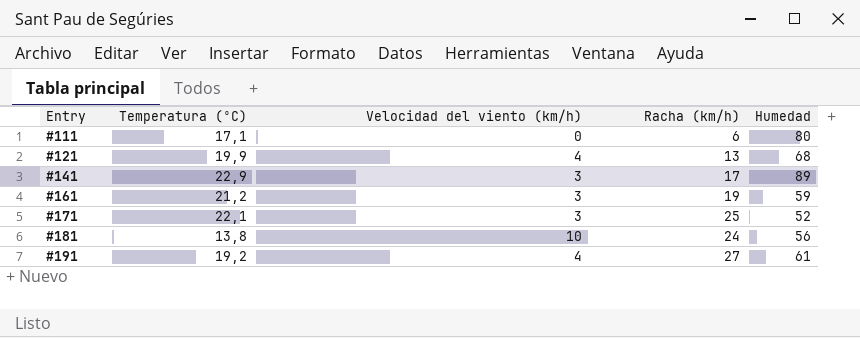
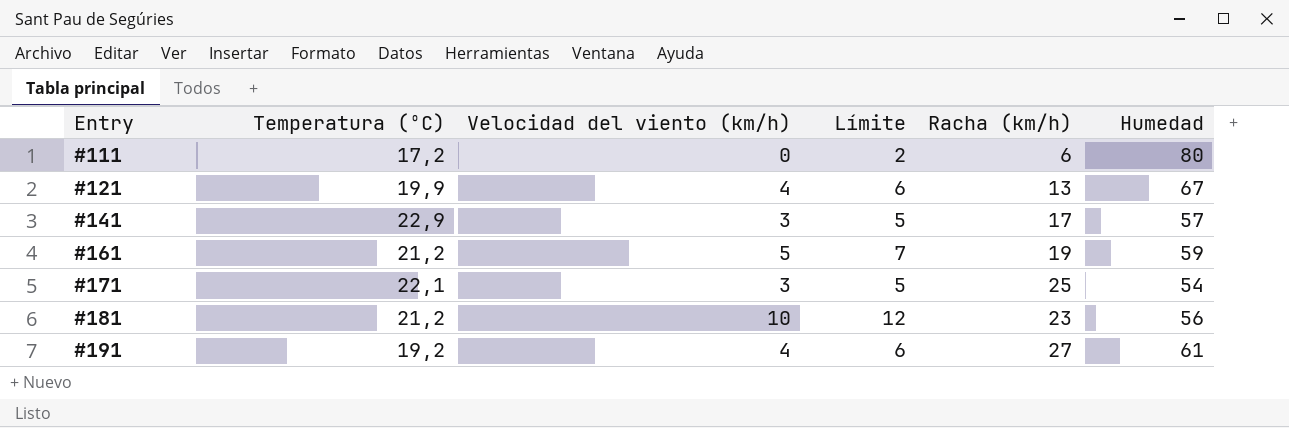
column Límite | formula: none -> [Velocidad del viento (km/h)] + 2
#111 | Temperatura (ºC): 17,1 -> 17,2
#121 | Humedad: 68 -> 67
#141 | Humedad: 89 -> 57
#161 | Velocidad del viento (km/h): 3 -> 5
#171 | Humedad: 52 -> 54
#181 | Temperatura (ºC): 13,8 -> 21,2
#181 | Racha (km/h): 24 -> 23

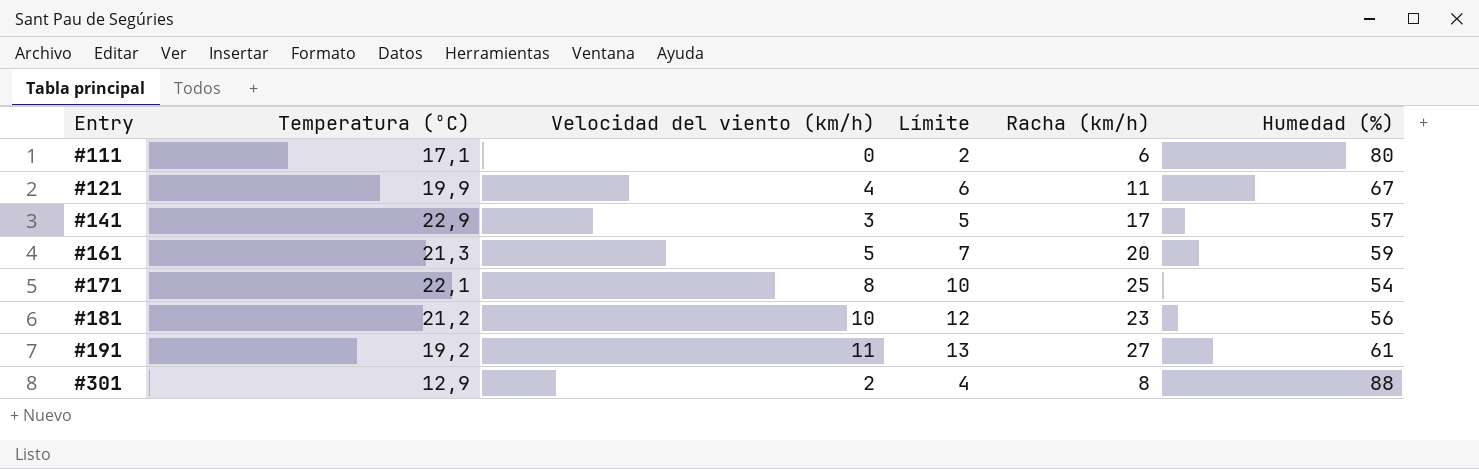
column name: Humedad -> Humedad (%)
#111 | Temperatura (ºC): 17,2 -> 17,1
#121 | Racha (km/h): 13 -> 11
#161 | Temperatura (ºC): 21,2 -> 21,3
#161 | Racha (km/h): 19 -> 20
#171 | Velocidad del viento (km/h): 3 -> 8
#171 | Límite: 5 -> 10
#191 | Velocidad del viento (km/h): 4 -> 11
#191 | Límite: 6 -> 13
row #301: none -> 12,9 | 2 | 4 | 8 | 88

